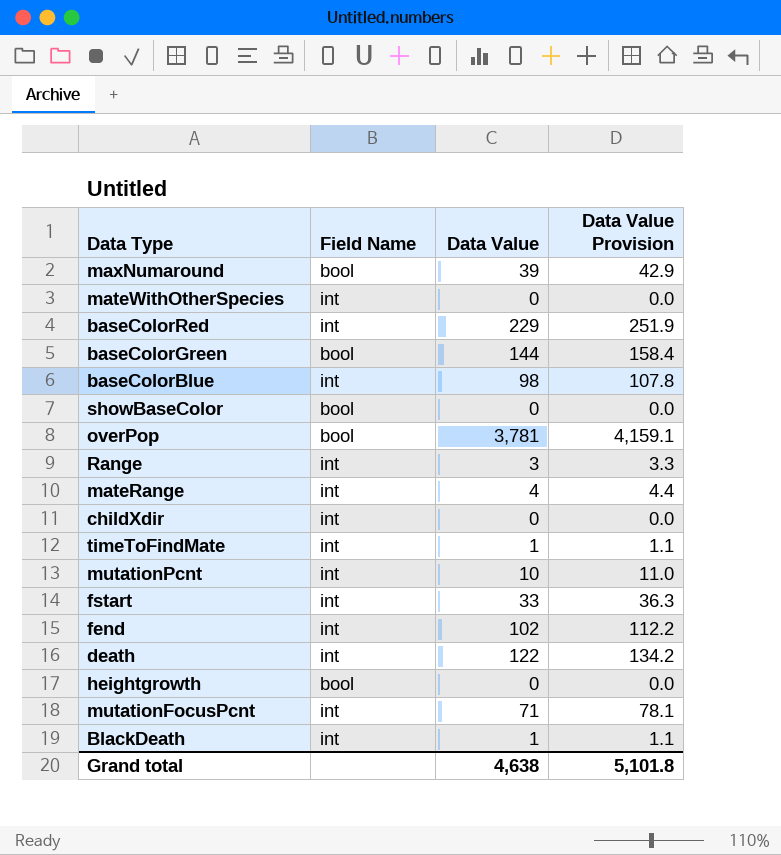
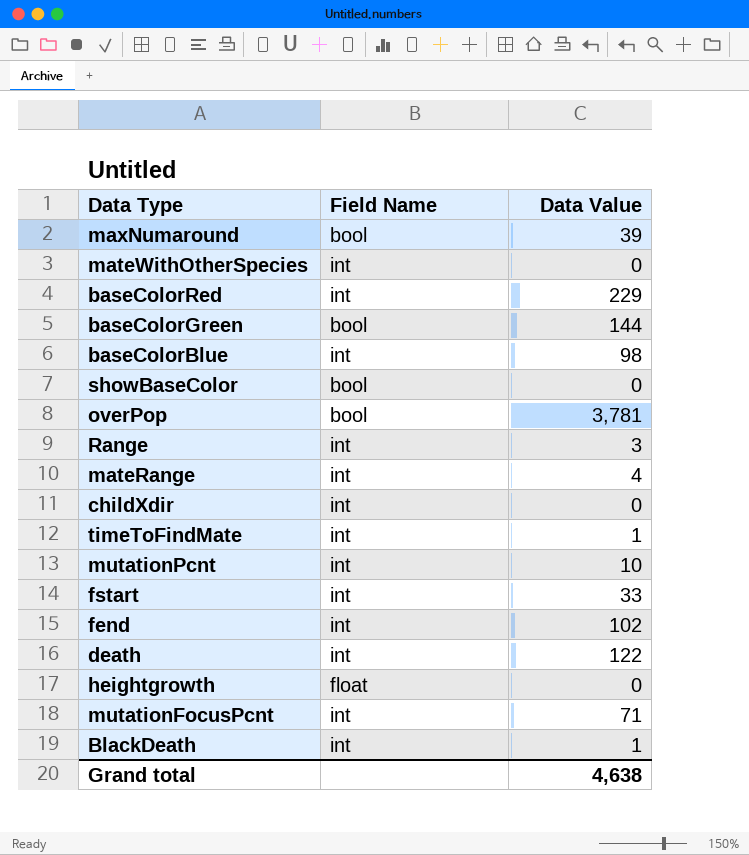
column Data Value Provision | formula: [Data Value] * 1.1 -> none
heightgrowth | Field Name: bool -> float

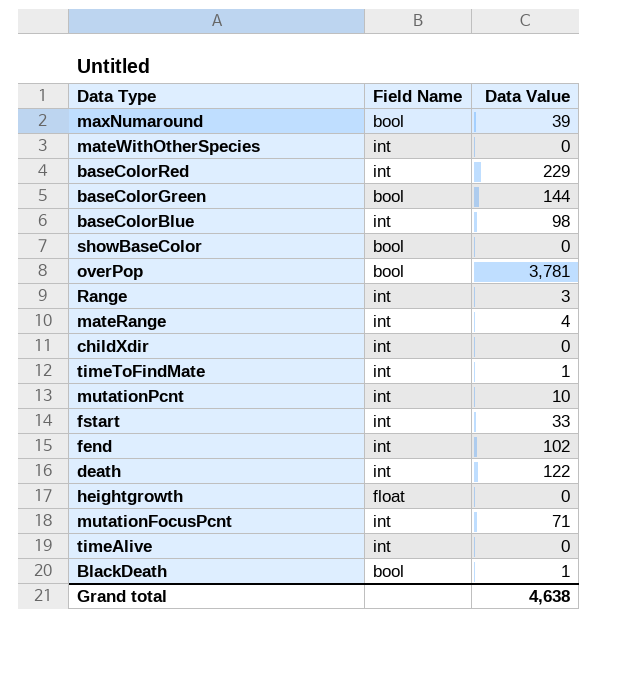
row timeAlive: none -> int | 0
BlackDeath | Field Name: int -> bool

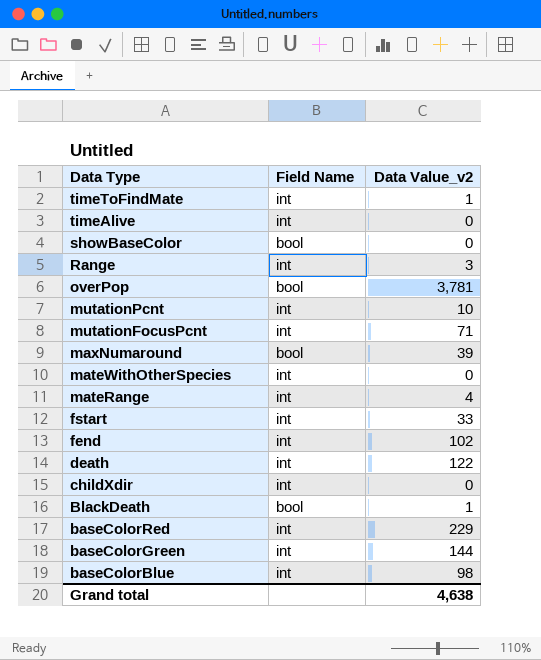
row order: none -> Data Type descending
column name: Data Value -> Data Value_v2
row heightgrowth: float | 0 -> none
baseColorGreen | Field Name: bool -> int

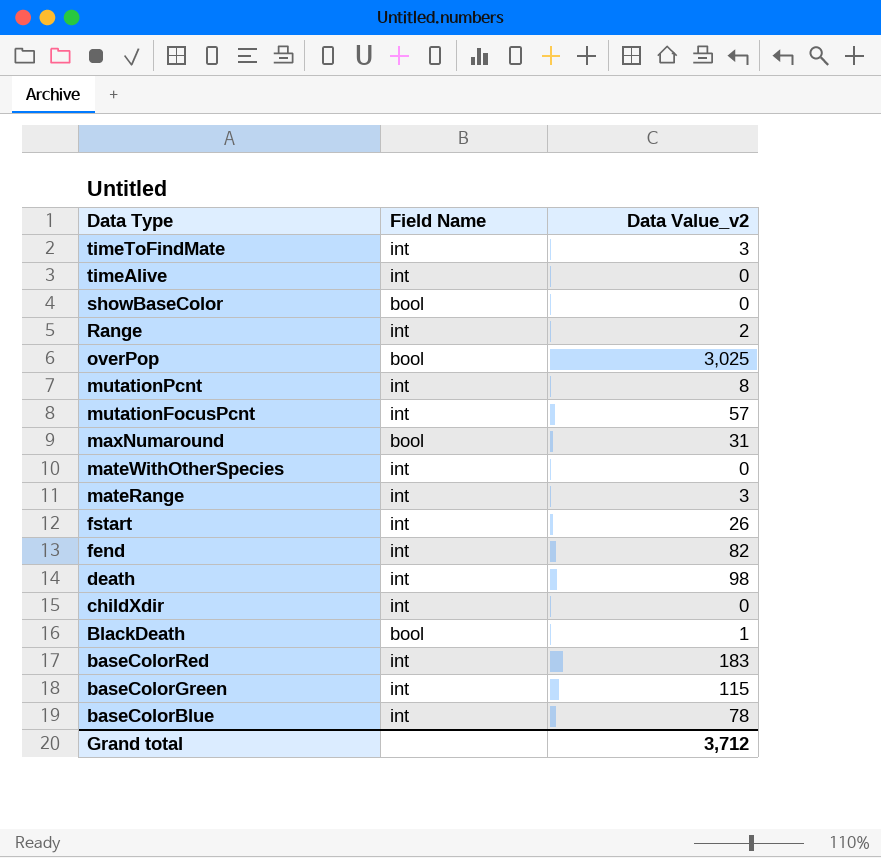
timeToFindMate | Data Value_v2: 1 -> 3
Range | Data Value_v2: 3 -> 2
overPop | Data Value_v2: 3,781 -> 3,025
mutationPcnt | Data Value_v2: 10 -> 8
mutationFocusPcnt | Data Value_v2: 71 -> 57
maxNumaround | Data Value_v2: 39 -> 31
mateRange | Data Value_v2: 4 -> 3
fstart | Data Value_v2: 33 -> 26
fend | Data Value_v2: 102 -> 82
death | Data Value_v2: 122 -> 98
baseColorRed | Data Value_v2: 229 -> 183
baseColorGreen | Data Value_v2: 144 -> 115
baseColorBlue | Data Value_v2: 98 -> 78
Grand total | Data Value_v2: 4,638 -> 3,712

